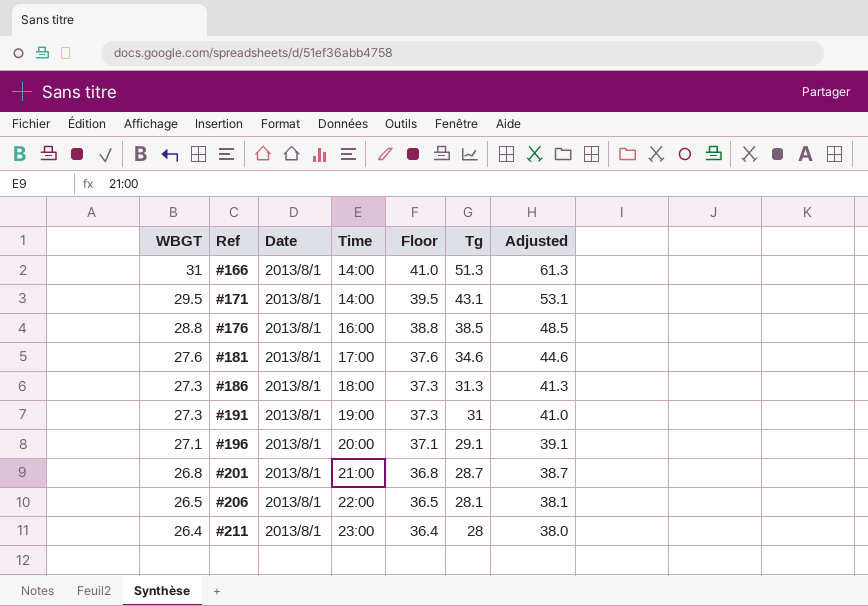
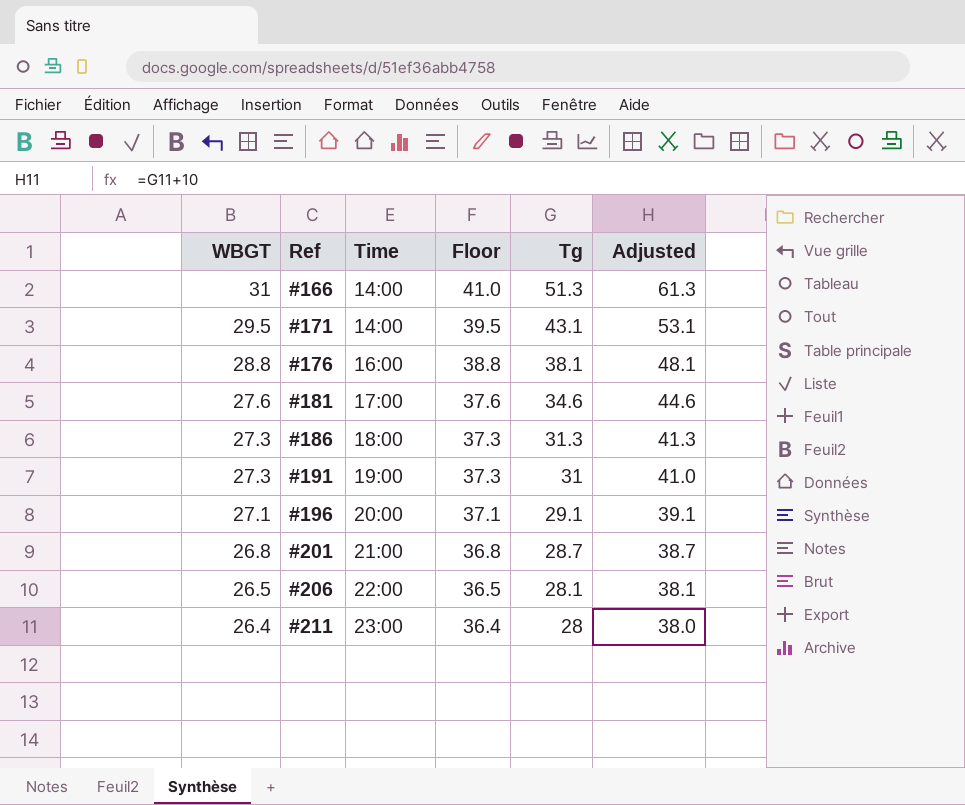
column Date | position: 3 -> none
#176 | Tg: 38.5 -> 38.1
#176 | Adjusted: 48.5 -> 48.1

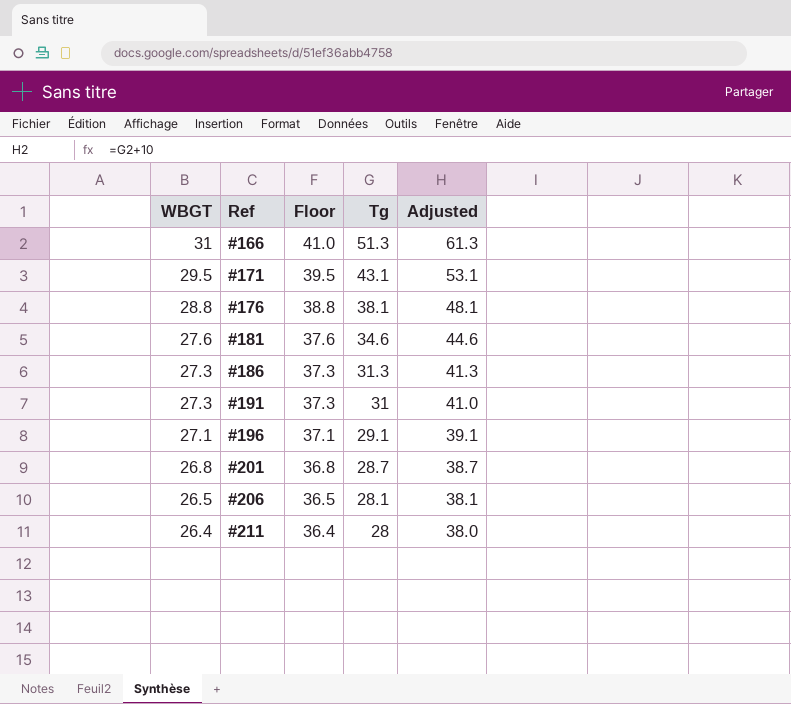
column Time | position: 3 -> none

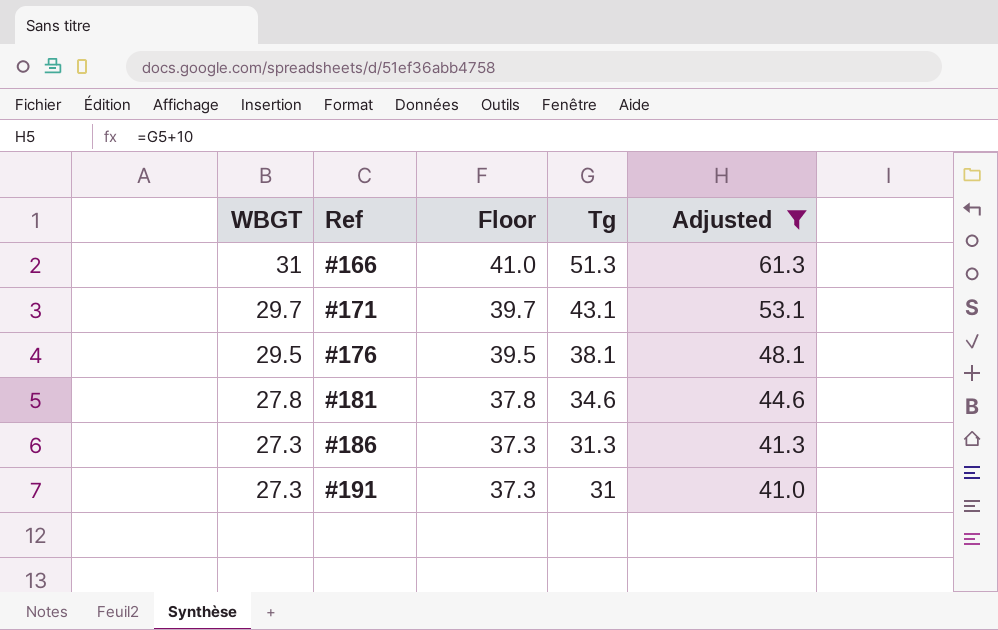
filter: none -> Adjusted >= 41.0
#171 | WBGT: 29.5 -> 29.7
#171 | Floor: 39.5 -> 39.7
#176 | WBGT: 28.8 -> 29.5
#176 | Floor: 38.8 -> 39.5
#181 | WBGT: 27.6 -> 27.8
#181 | Floor: 37.6 -> 37.8

